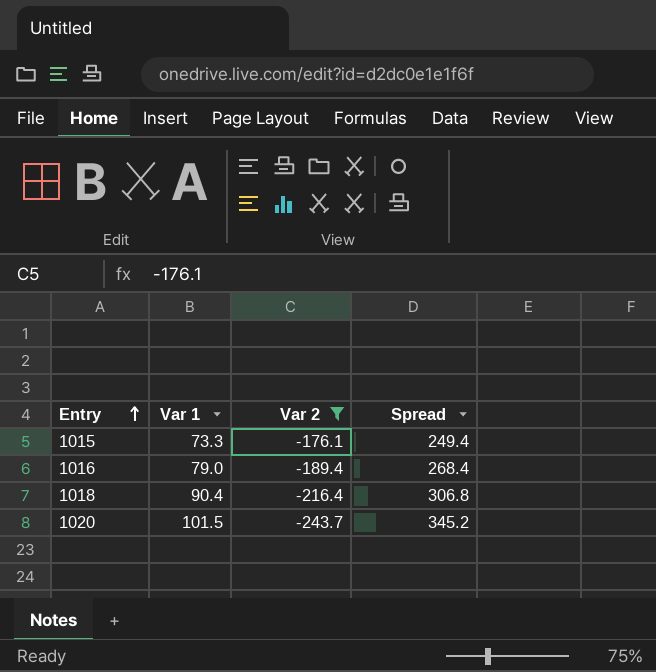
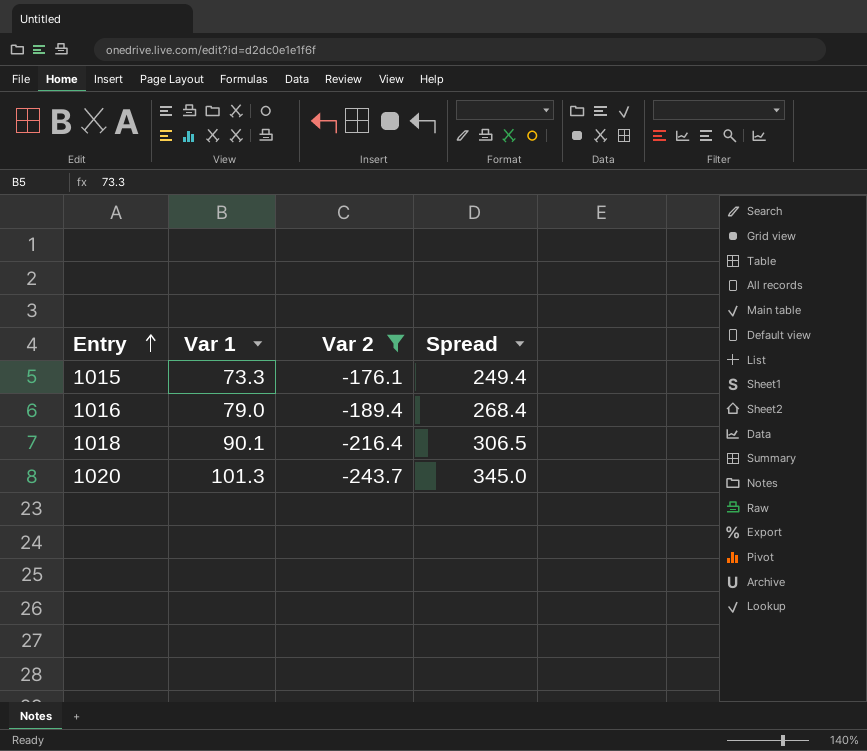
1018 | Var 1: 90.4 -> 90.1
1018 | Spread: 306.8 -> 306.5
1020 | Var 1: 101.5 -> 101.3
1020 | Spread: 345.2 -> 345.0

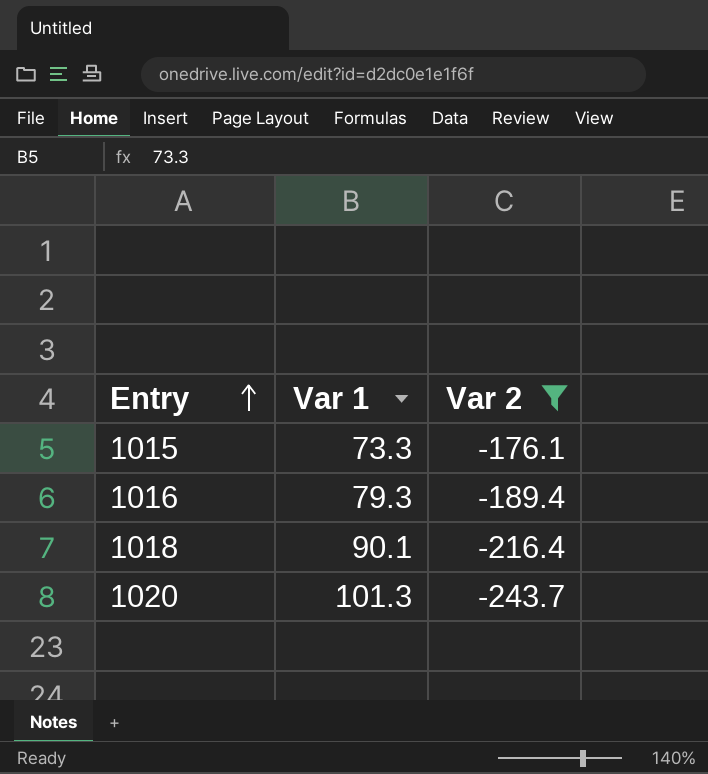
column Spread | formula: [Var 1] - [Var 2] -> none
1016 | Var 1: 79.0 -> 79.3

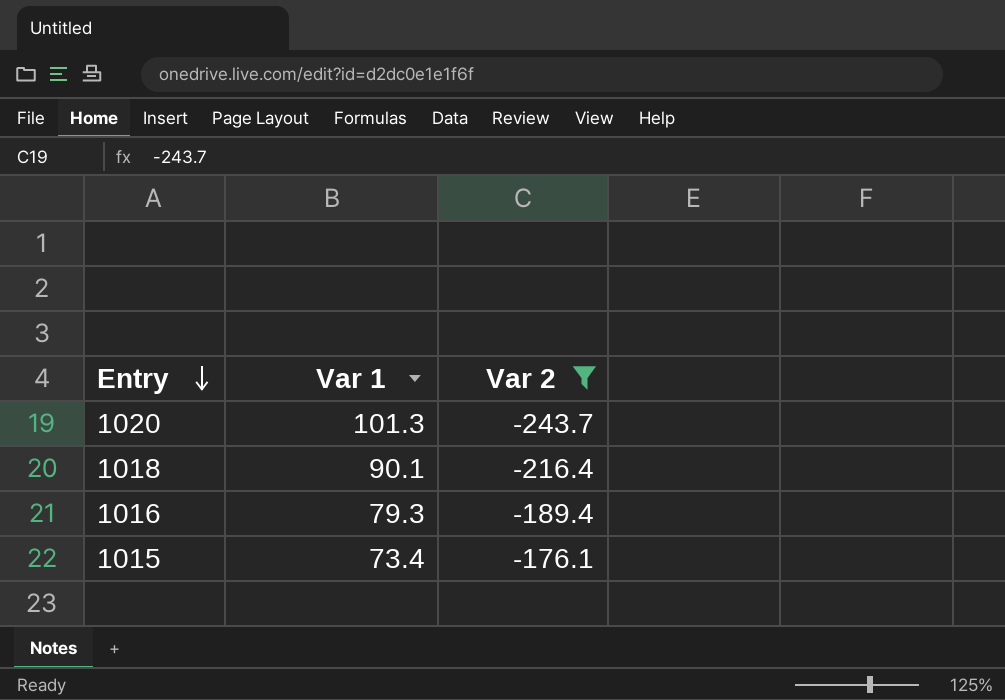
row order: Entry ascending -> Entry descending
1015 | Var 1: 73.3 -> 73.4

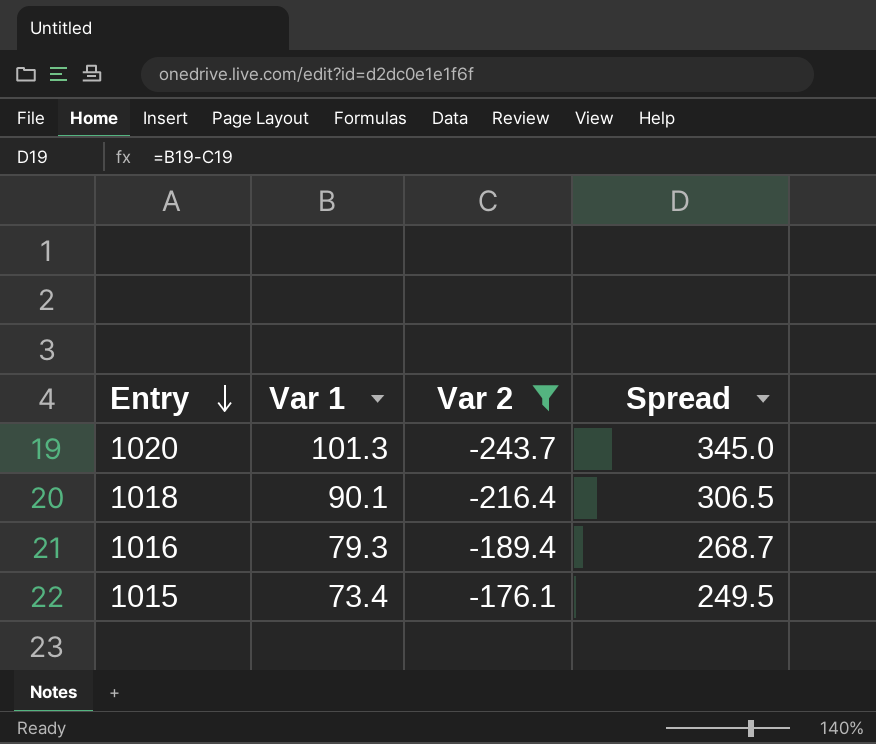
column Spread | formula: none -> [Var 1] - [Var 2]

